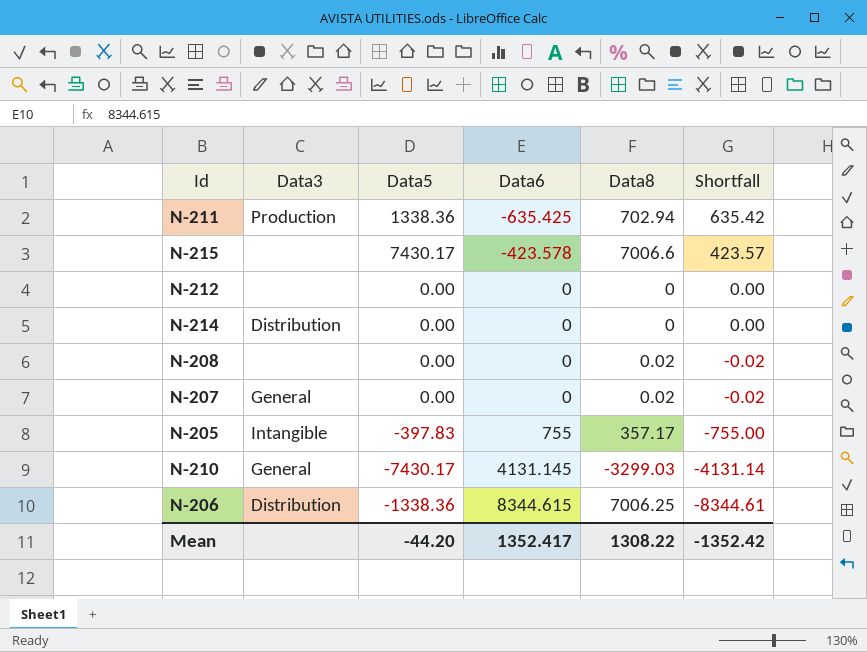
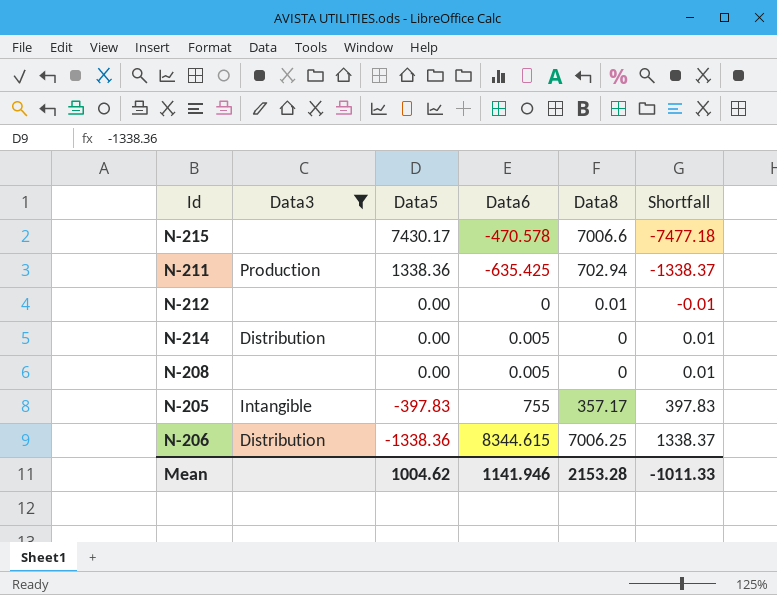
filter: none -> Data3 != General
row order: Data6 ascending -> Data5 descending
column Shortfall | formula: [Data5] - [Data8] -> [Data6] - [Data8]
N-215 | Data6: -423.578 -> -470.578
N-212 | Data8: 0 -> 0.01
N-214 | Data6: 0 -> 0.005
N-208 | Data6: 0 -> 0.005
N-208 | Data8: 0.02 -> 0
Mean | Data5: -44.20 -> 1004.62
Mean | Data6: 1352.417 -> 1141.946
Mean | Data8: 1308.22 -> 2153.28
Mean | Shortfall: -1352.42 -> -1011.33

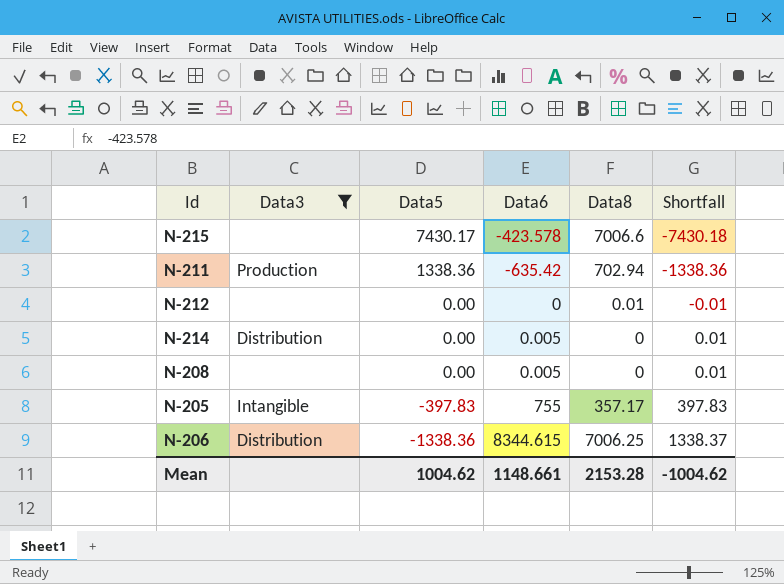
N-215 | Data6: -470.578 -> -423.578
N-215 | Shortfall: -7477.18 -> -7430.18
N-211 | Data6: -635.425 -> -635.42
N-211 | Shortfall: -1338.37 -> -1338.36
Mean | Data6: 1141.946 -> 1148.661
Mean | Shortfall: -1011.33 -> -1004.62

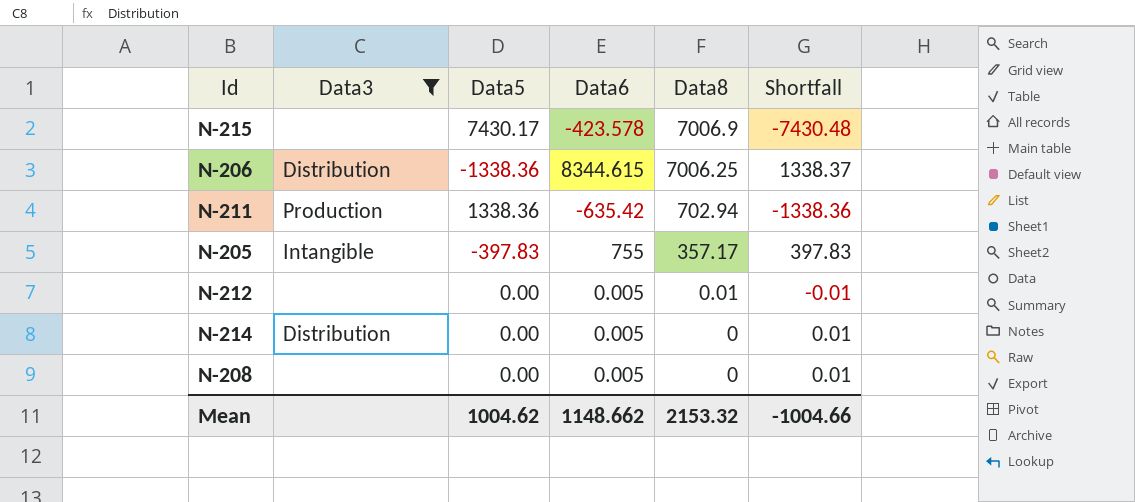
row order: Data5 descending -> Data8 descending
N-215 | Data8: 7006.6 -> 7006.9
N-215 | Shortfall: -7430.18 -> -7430.48
N-212 | Data6: 0 -> 0.005
Mean | Data6: 1148.661 -> 1148.662
Mean | Data8: 2153.28 -> 2153.32
Mean | Shortfall: -1004.62 -> -1004.66

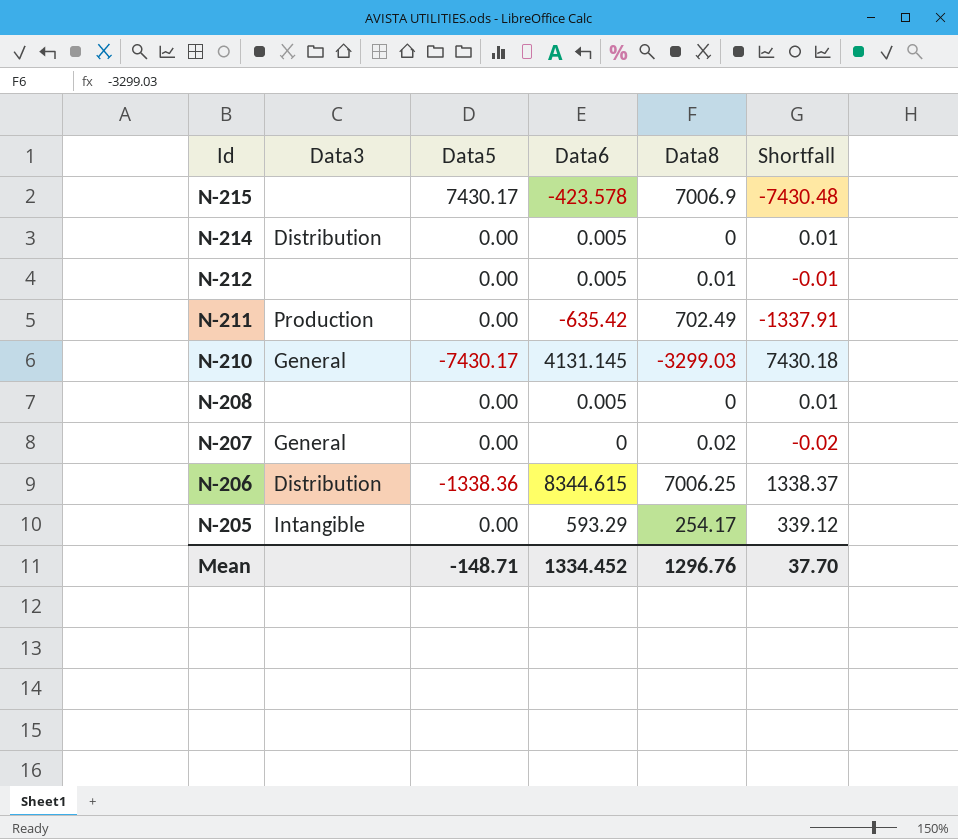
filter: Data3 != General -> none
row order: Data8 descending -> Id descending
N-211 | Data5: 1338.36 -> 0.00
N-211 | Data8: 702.94 -> 702.49
N-211 | Shortfall: -1338.36 -> -1337.91
N-205 | Data5: -397.83 -> 0.00
N-205 | Data6: 755 -> 593.29
N-205 | Data8: 357.17 -> 254.17
N-205 | Shortfall: 397.83 -> 339.12
Mean | Data5: 1004.62 -> -148.71
Mean | Data6: 1148.662 -> 1334.452
Mean | Data8: 2153.32 -> 1296.76
Mean | Shortfall: -1004.66 -> 37.70

